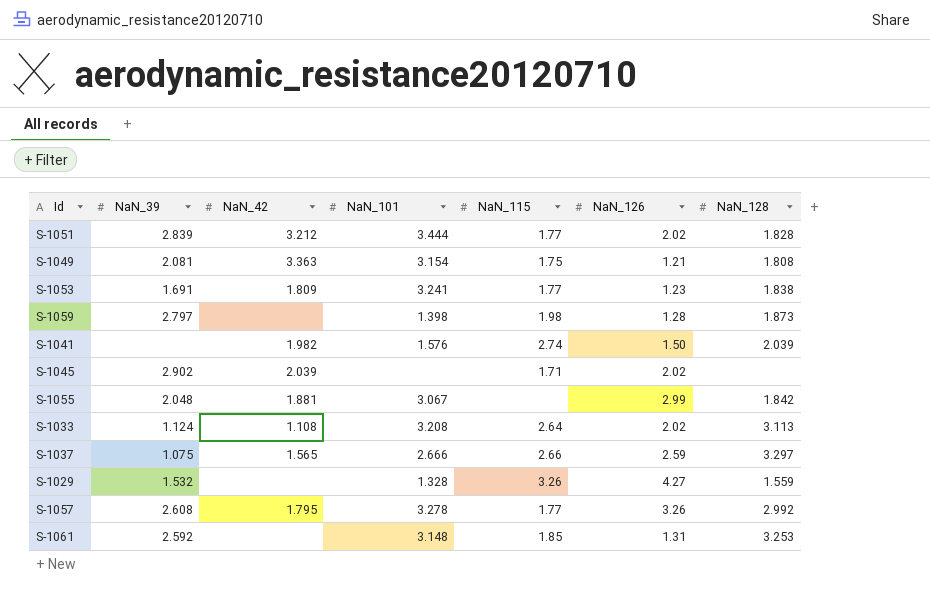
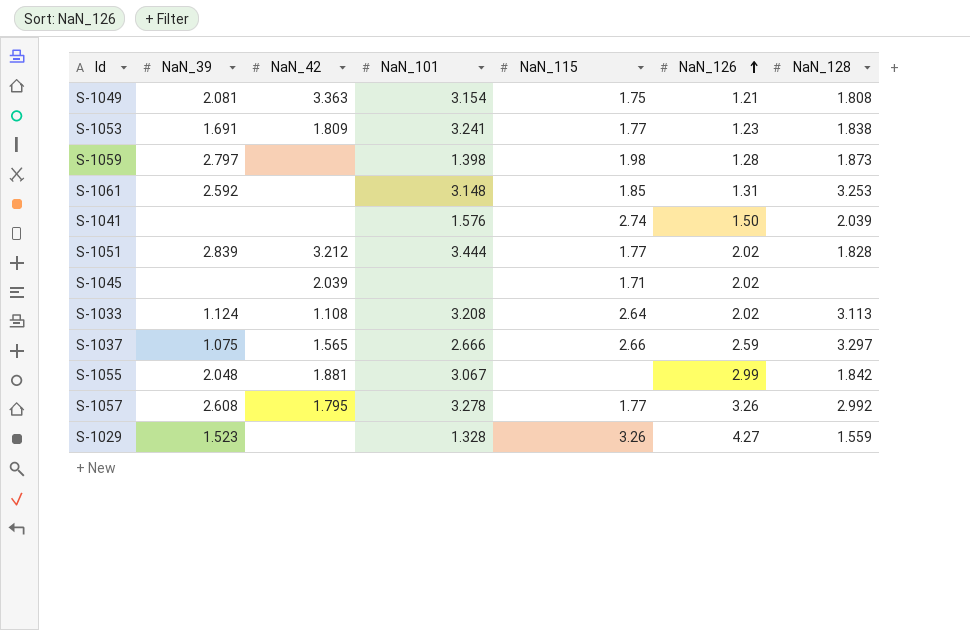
row order: none -> NaN_126 ascending
S-1041 | NaN_42: 1.982 -> none
S-1045 | NaN_39: 2.902 -> none
S-1029 | NaN_39: 1.532 -> 1.523

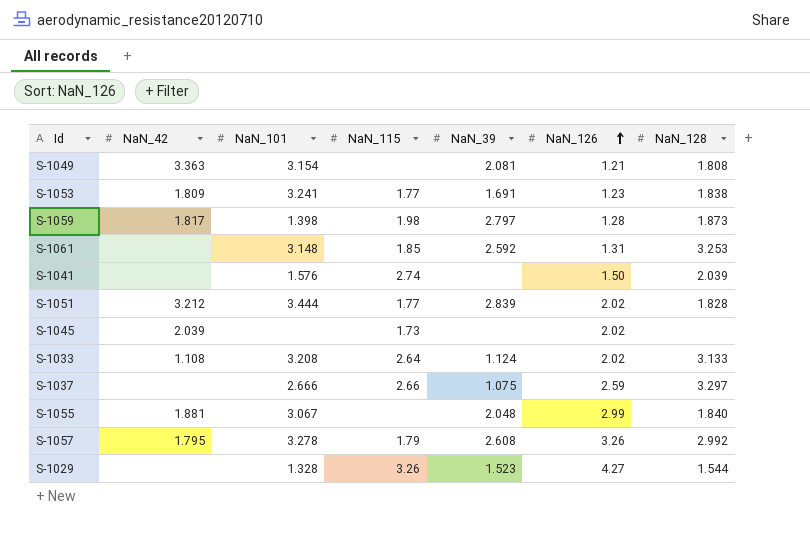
column NaN_39 | position: 2 -> 5
S-1049 | NaN_115: 1.75 -> none
S-1059 | NaN_42: none -> 1.817
S-1045 | NaN_115: 1.71 -> 1.73
S-1033 | NaN_128: 3.113 -> 3.133
S-1037 | NaN_42: 1.565 -> none
S-1055 | NaN_128: 1.842 -> 1.840
S-1057 | NaN_115: 1.77 -> 1.79
S-1029 | NaN_128: 1.559 -> 1.544

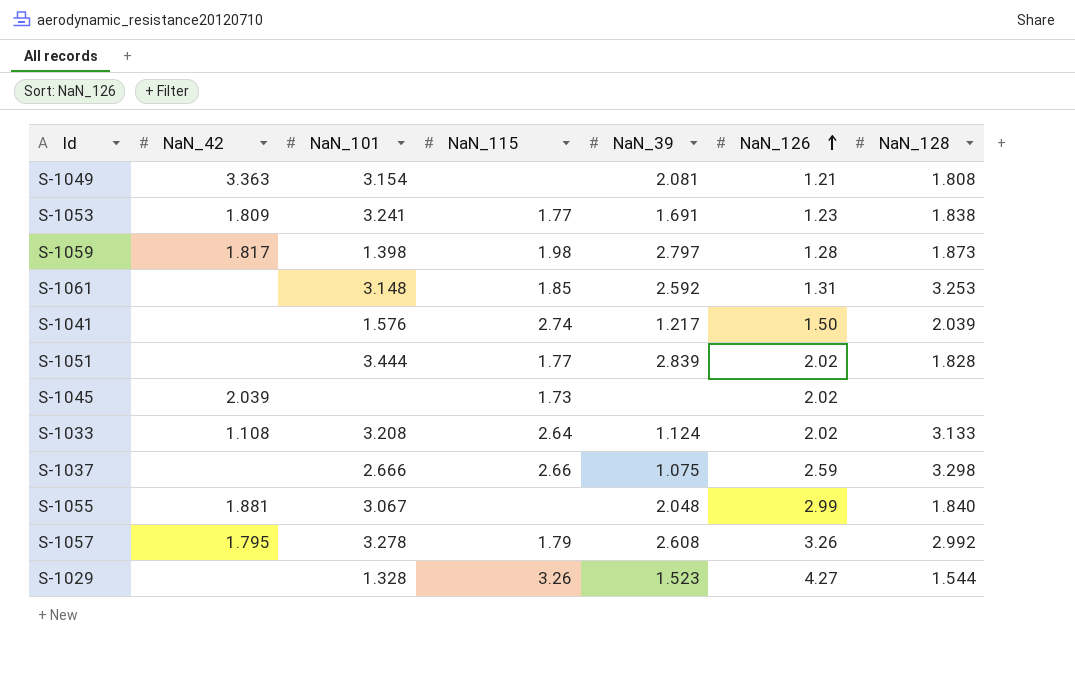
S-1041 | NaN_39: none -> 1.217
S-1051 | NaN_42: 3.212 -> none
S-1037 | NaN_128: 3.297 -> 3.298

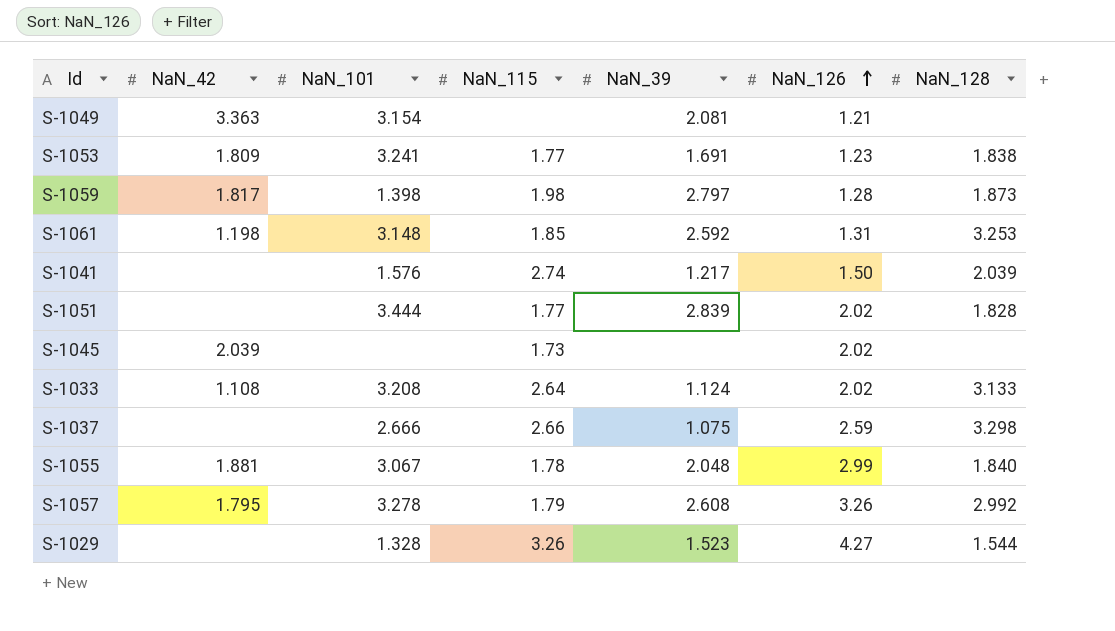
S-1049 | NaN_128: 1.808 -> none
S-1061 | NaN_42: none -> 1.198
S-1055 | NaN_115: none -> 1.78

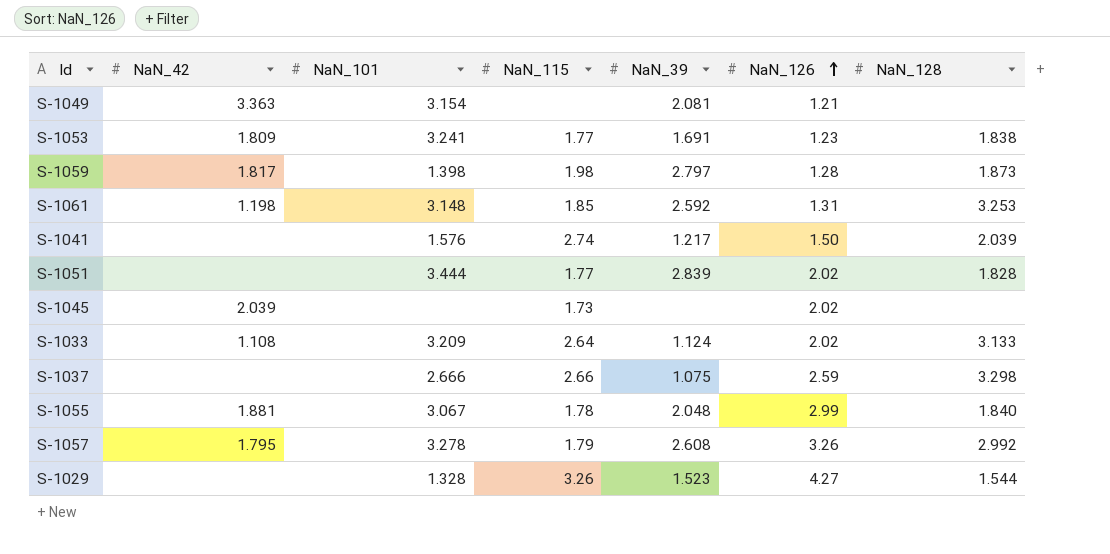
S-1033 | NaN_101: 3.208 -> 3.209

